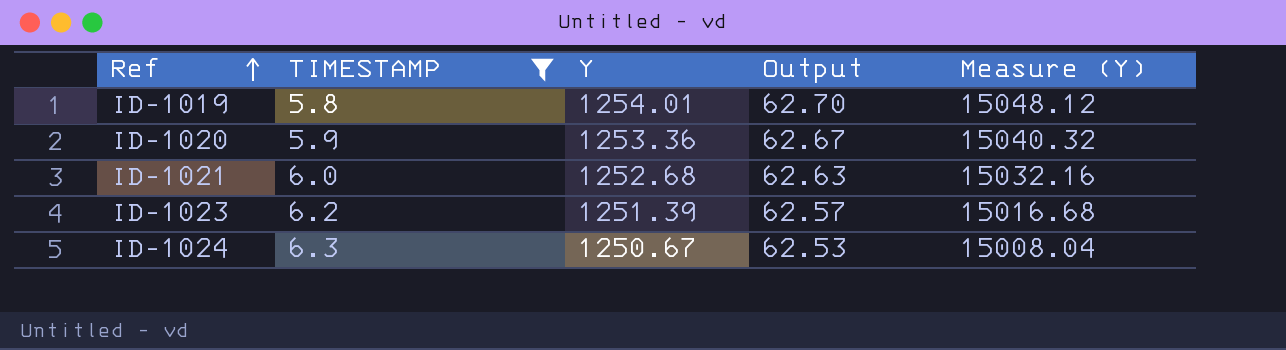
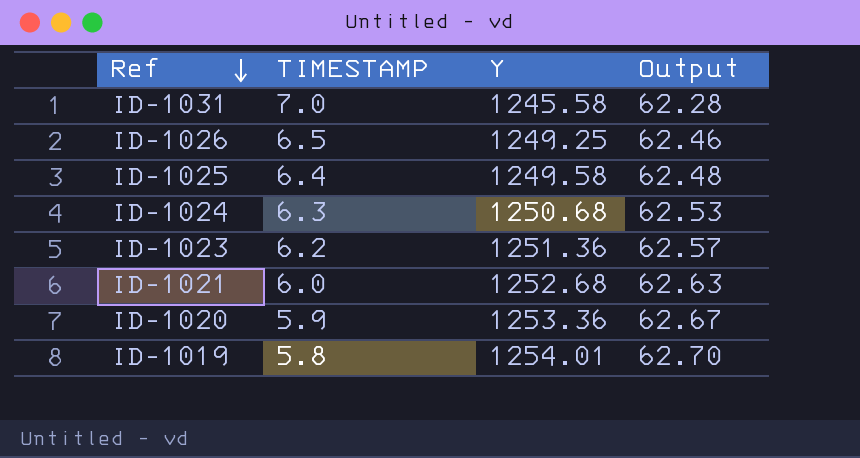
filter: TIMESTAMP <= 6.3 -> none
row order: Ref ascending -> Ref descending
column Measure (Y) | formula: [Y] * 12 -> none
ID-1024 | Y: 1250.67 -> 1250.68
ID-1023 | Y: 1251.39 -> 1251.36

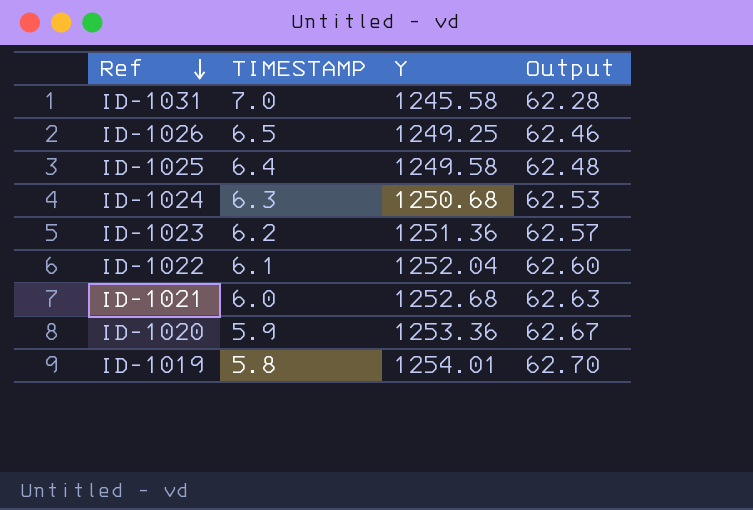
row ID-1022: none -> 6.1 | 1252.04 | 62.60

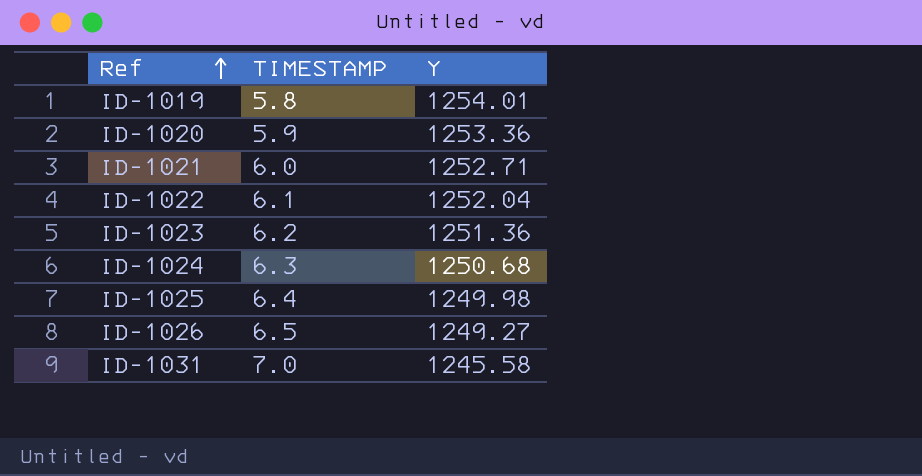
row order: Ref descending -> Ref ascending
column Output | formula: [Y] * 0.05 -> none
ID-1021 | Y: 1252.68 -> 1252.71
ID-1025 | Y: 1249.58 -> 1249.98
ID-1026 | Y: 1249.25 -> 1249.27

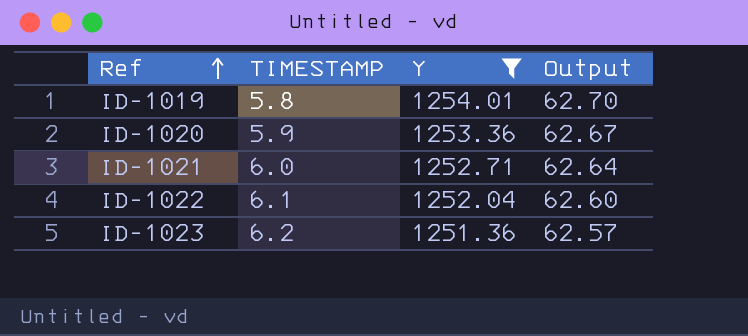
filter: none -> Y >= 1251.36
column Output | formula: none -> [Y] * 0.05

